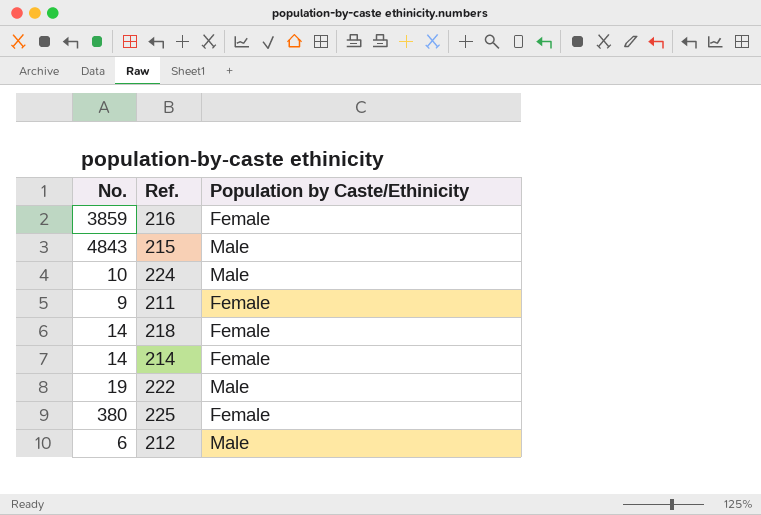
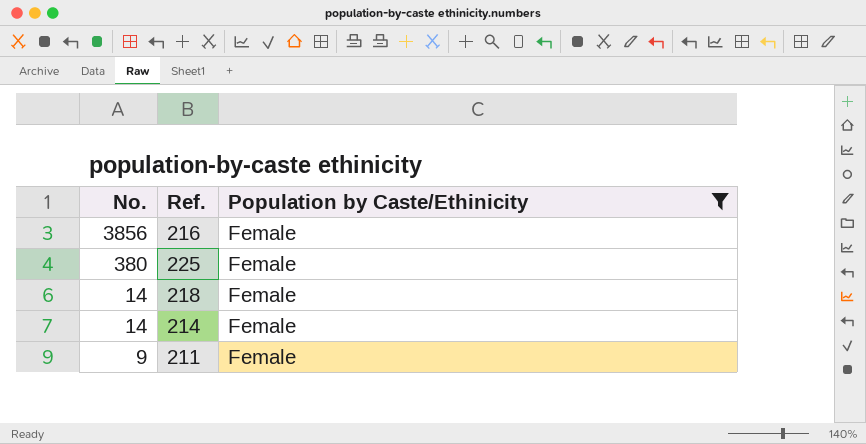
filter: none -> Population by Caste/Ethinicity = Female
row order: none -> No. descending
216 | No.: 3859 -> 3856

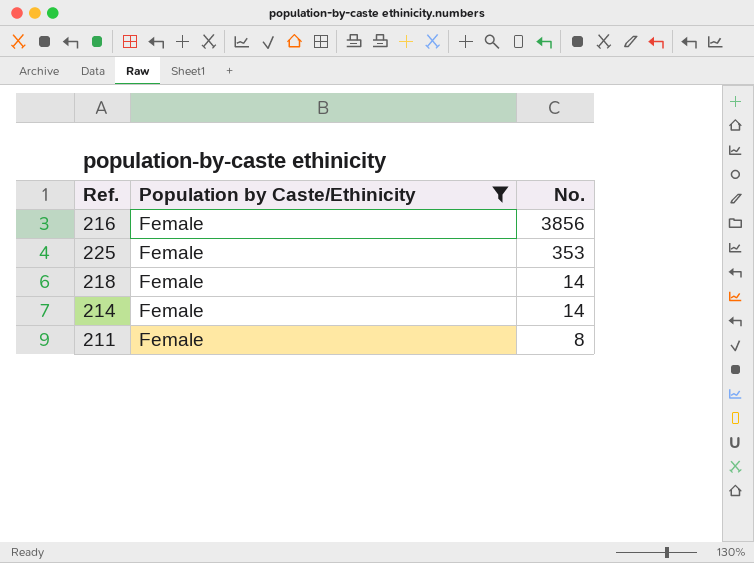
column No. | position: 1 -> 3
225 | No.: 380 -> 353
211 | No.: 9 -> 8

